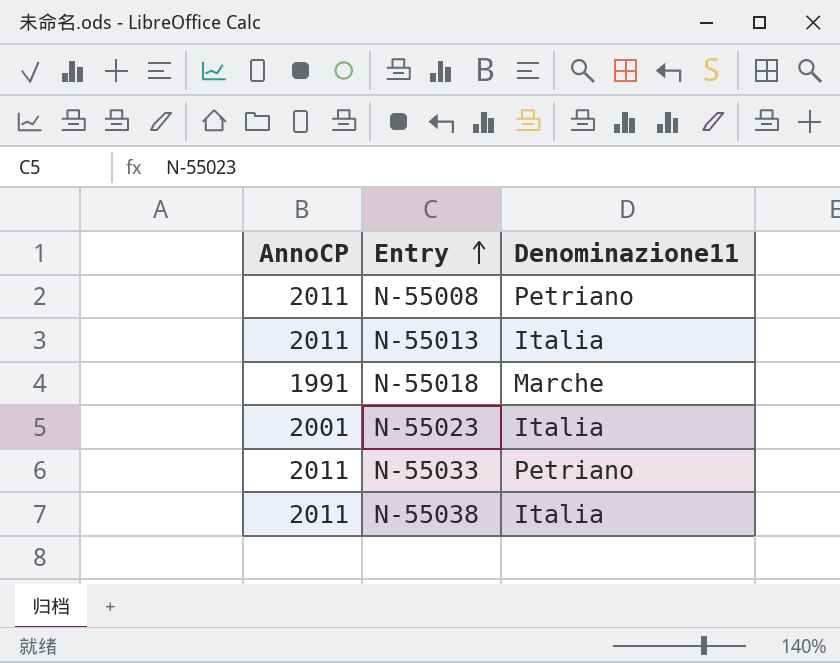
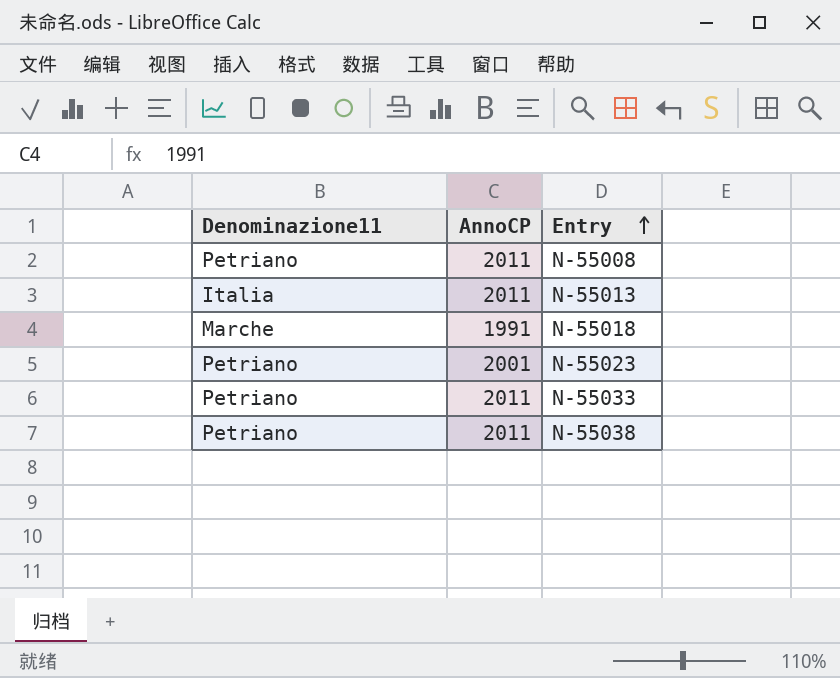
column Denominazione11 | position: 3 -> 1
N-55023 | Denominazione11: Italia -> Petriano
N-55038 | Denominazione11: Italia -> Petriano

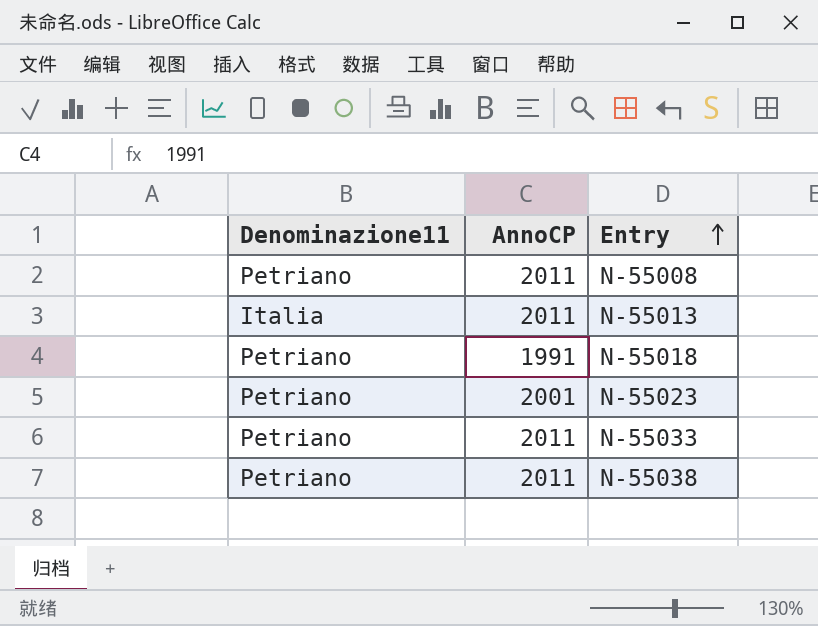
N-55018 | Denominazione11: Marche -> Petriano

